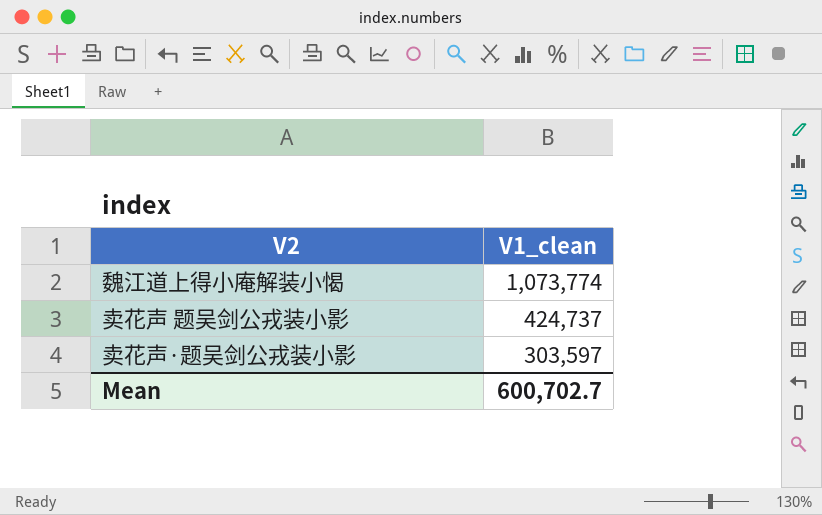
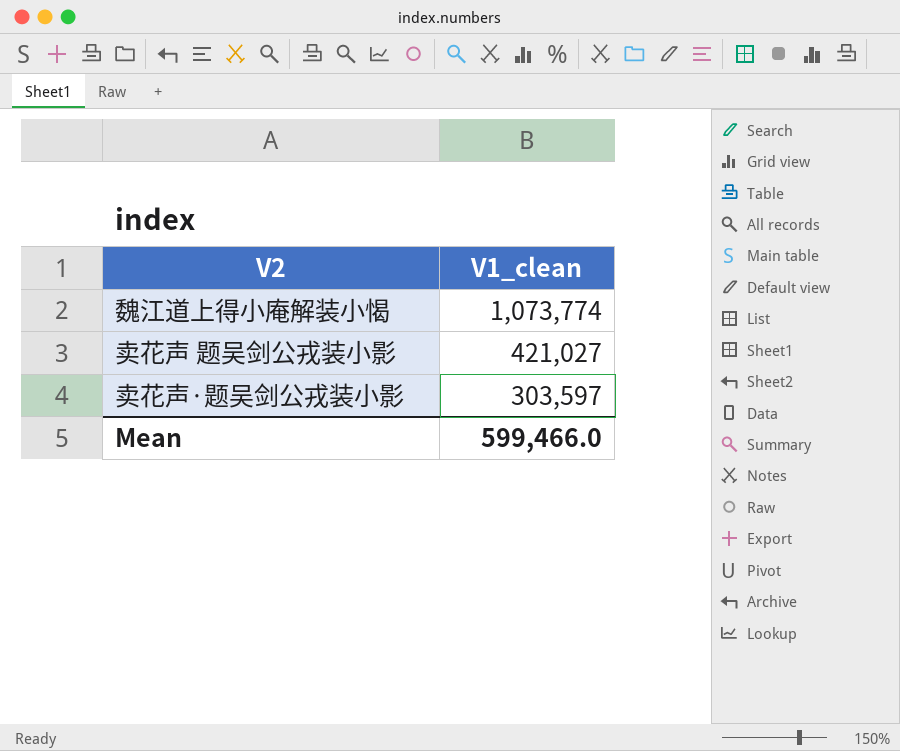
卖花声 题吴剑公戎装小影 | V1_clean: 424,737 -> 421,027
Mean | V1_clean: 600,702.7 -> 599,466.0

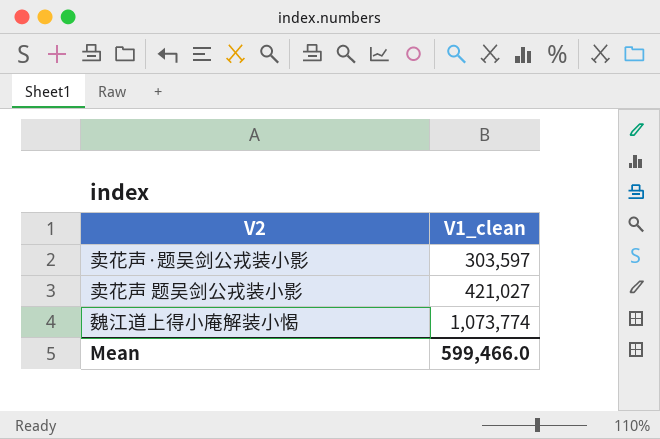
row order: V1_clean descending -> V1_clean ascending

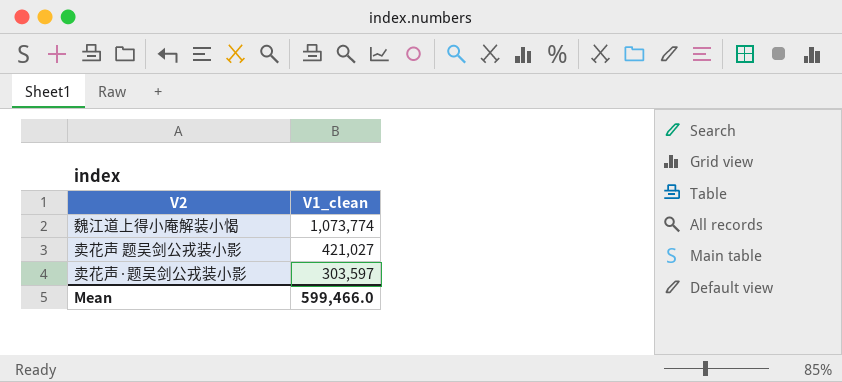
row order: V1_clean ascending -> V1_clean descending

